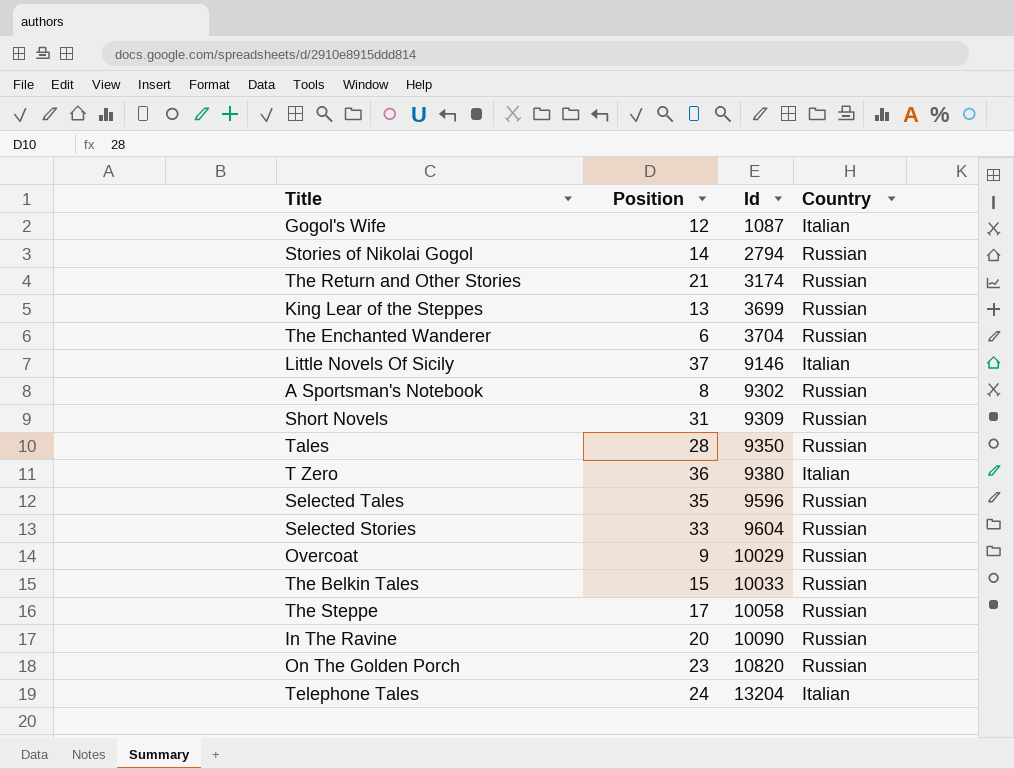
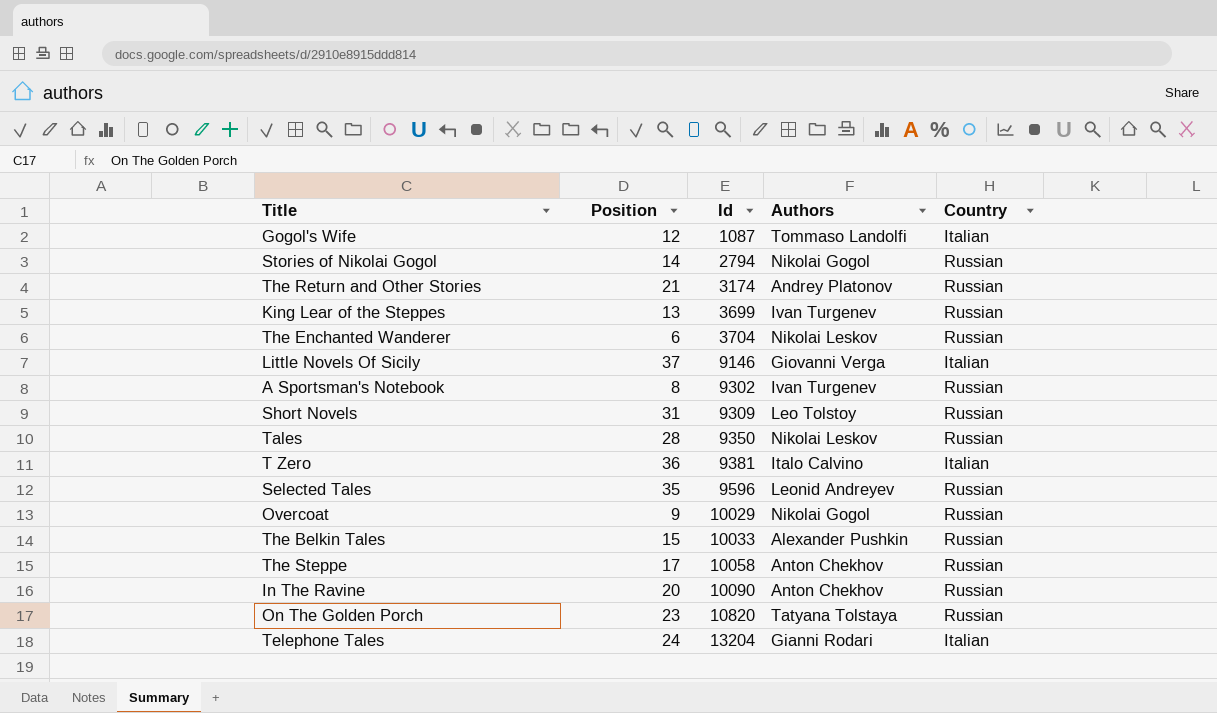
column Authors | position: none -> 4
row Selected Stories: 33 | 9604 | Russian -> none
T Zero | Id: 9380 -> 9381

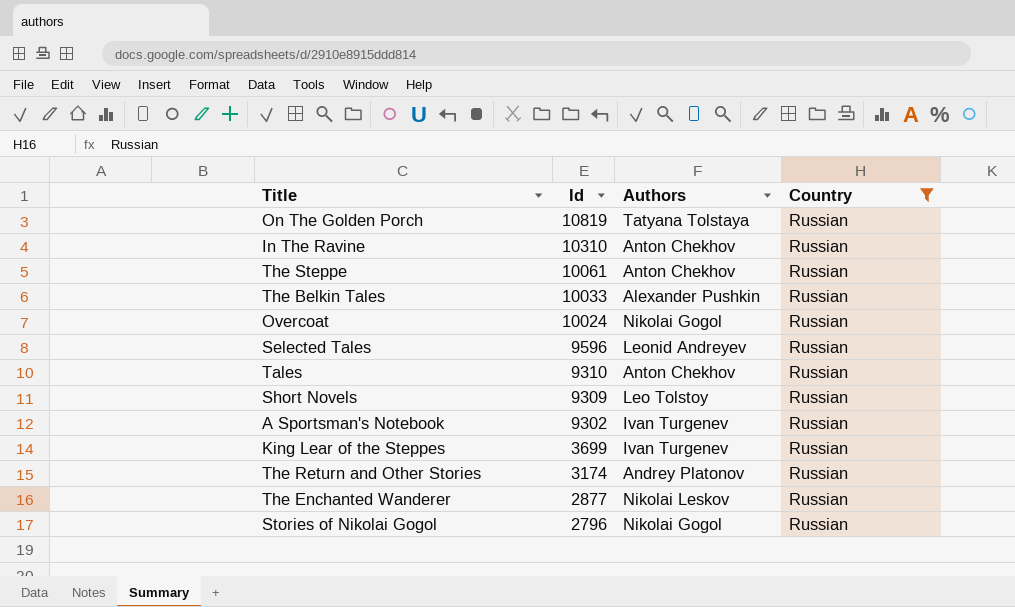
filter: none -> Country = Russian
row order: Id ascending -> Id descending
column Position | position: 2 -> none
On The Golden Porch | Id: 10820 -> 10819
In The Ravine | Id: 10090 -> 10310
The Steppe | Id: 10058 -> 10061
Overcoat | Id: 10029 -> 10024
Tales | Id: 9350 -> 9310
Tales | Authors: Nikolai Leskov -> Anton Chekhov
The Enchanted Wanderer | Id: 3704 -> 2877
Stories of Nikolai Gogol | Id: 2794 -> 2796

